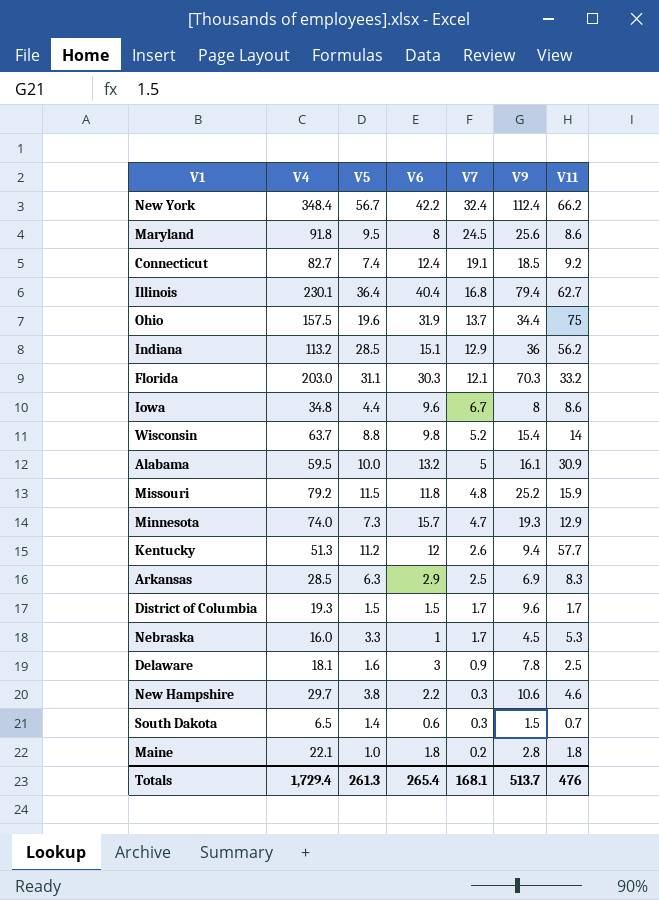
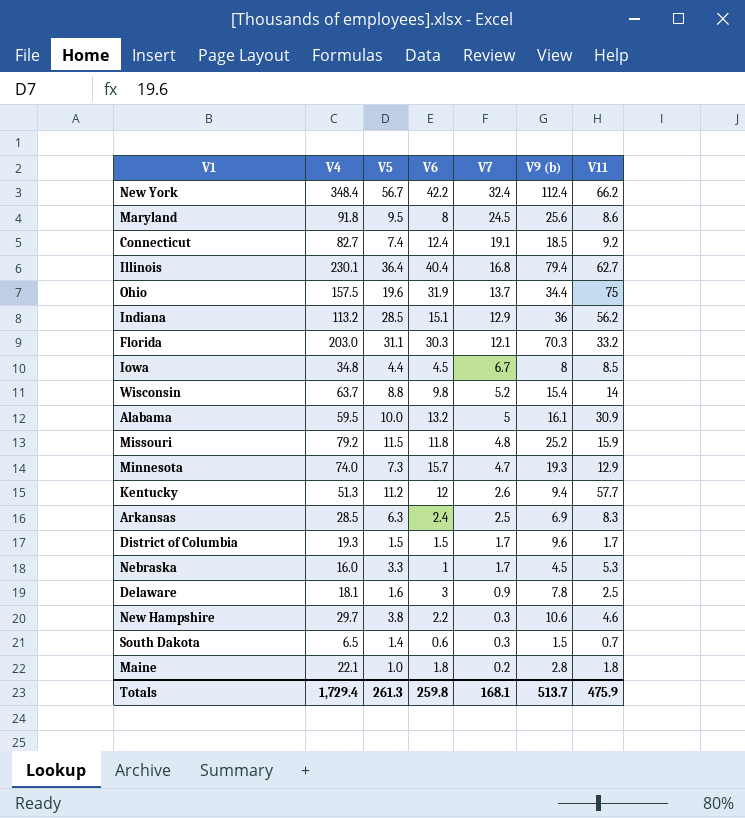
column name: V9 -> V9 (b)
Iowa | V6: 9.6 -> 4.5
Iowa | V11: 8.6 -> 8.5
Arkansas | V6: 2.9 -> 2.4
Totals | V6: 265.4 -> 259.8
Totals | V11: 476 -> 475.9

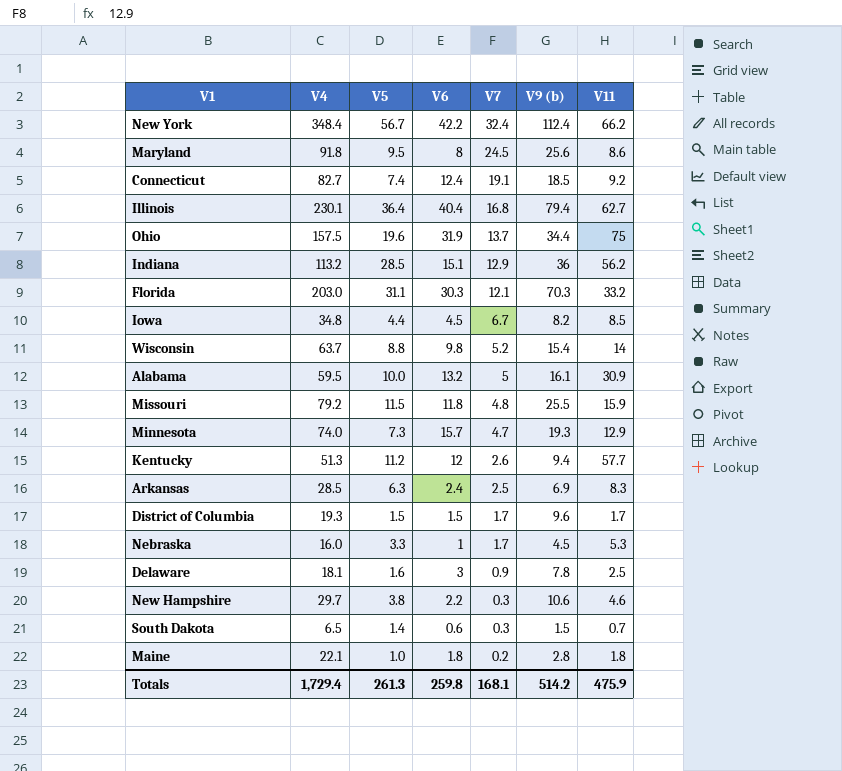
Iowa | V9 (b): 8 -> 8.2
Missouri | V9 (b): 25.2 -> 25.5
Totals | V9 (b): 513.7 -> 514.2

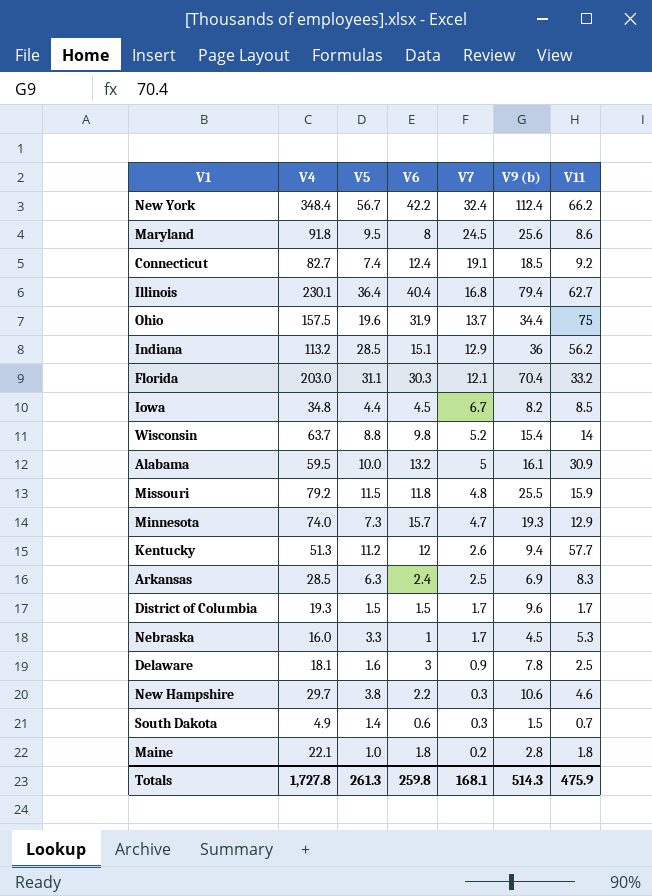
Florida | V9 (b): 70.3 -> 70.4
South Dakota | V4: 6.5 -> 4.9
Totals | V4: 1,729.4 -> 1,727.8
Totals | V9 (b): 514.2 -> 514.3

